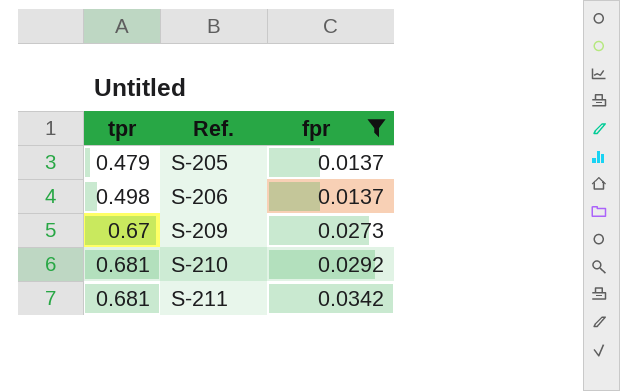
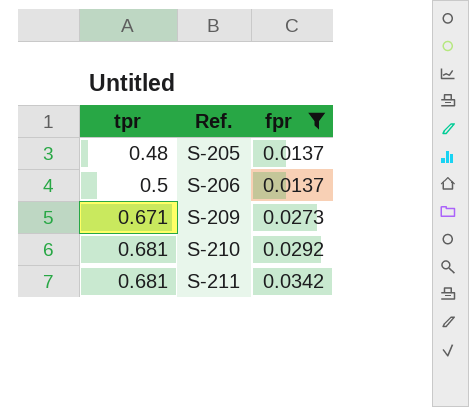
S-205 | tpr: 0.479 -> 0.48
S-206 | tpr: 0.498 -> 0.5
S-209 | tpr: 0.67 -> 0.671

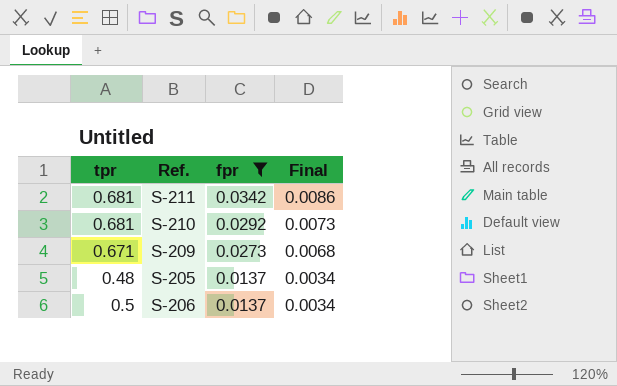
row order: tpr ascending -> fpr descending
column Final | formula: none -> [fpr] * 0.25

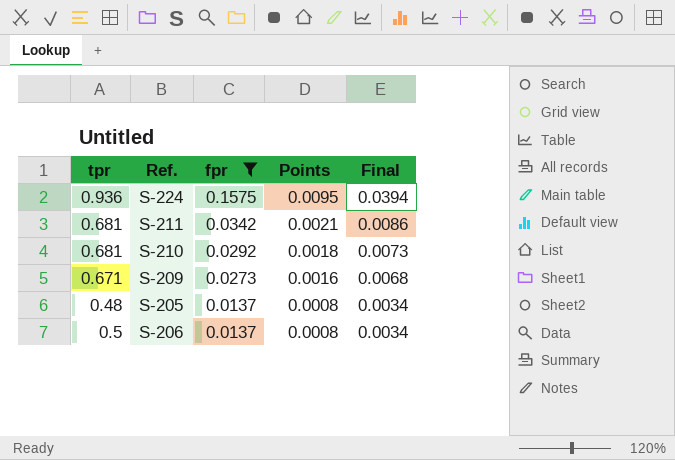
column Points | formula: none -> [fpr] * 0.06
row S-224: none -> 0.936 | 0.1575 | 0.0095 | 0.0394

